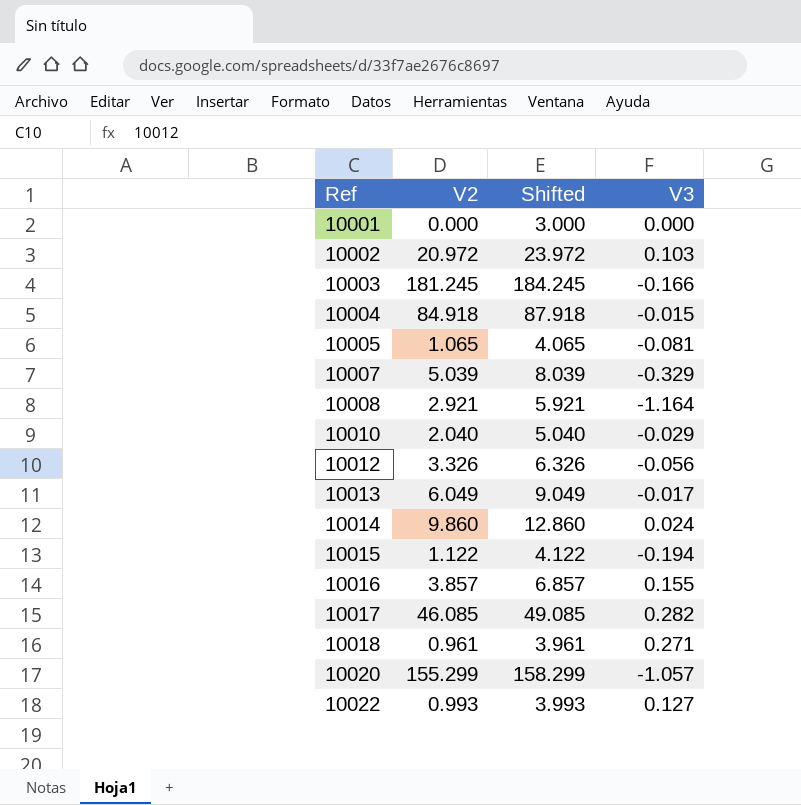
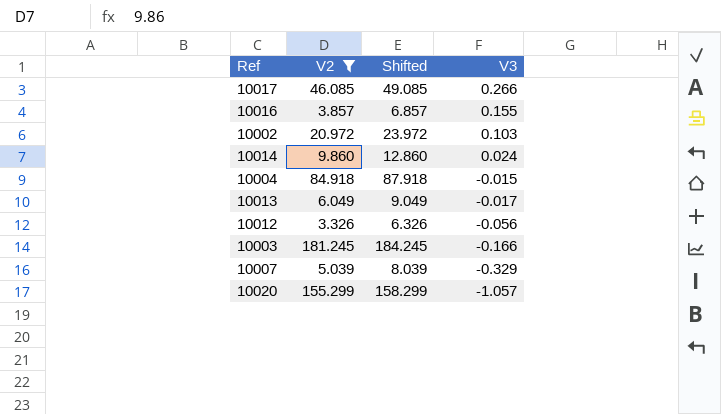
filter: none -> V2 >= 3.326
row order: Ref ascending -> V3 descending
10017 | V3: 0.282 -> 0.266

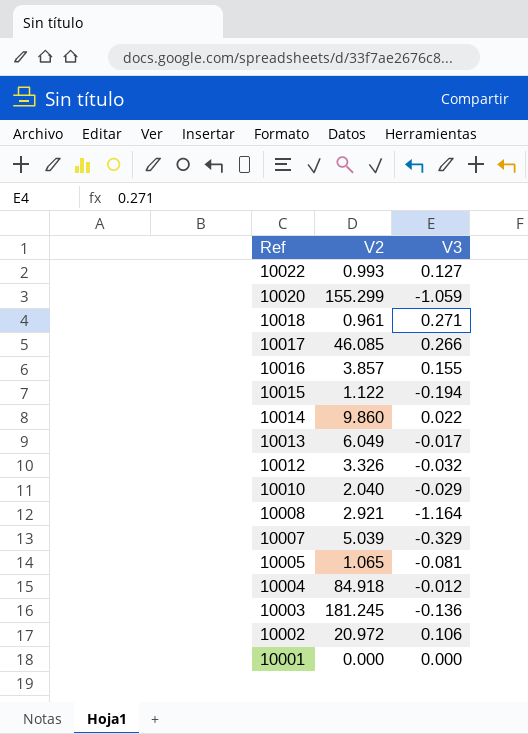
filter: V2 >= 3.326 -> none
row order: V3 descending -> Ref descending
column Shifted | formula: [V2] + 3 -> none
10020 | V3: -1.057 -> -1.059
10014 | V3: 0.024 -> 0.022
10012 | V3: -0.056 -> -0.032
10004 | V3: -0.015 -> -0.012
10003 | V3: -0.166 -> -0.136
10002 | V3: 0.103 -> 0.106

